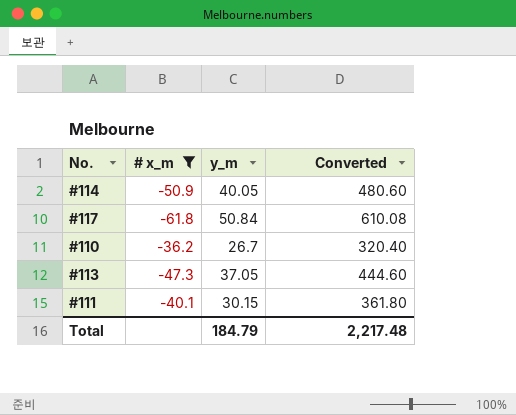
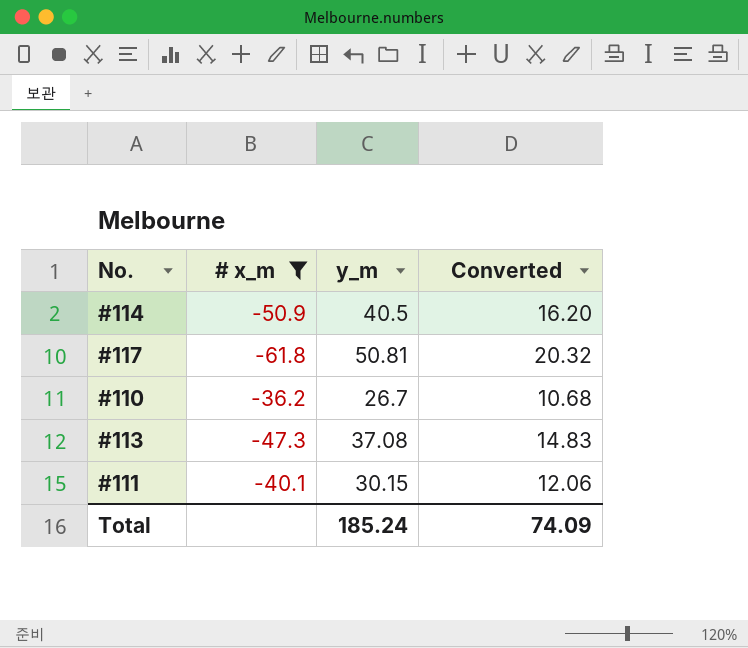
column Converted | formula: [y_m] * 12 -> [y_m] * 0.4
#114 | y_m: 40.05 -> 40.5
#117 | y_m: 50.84 -> 50.81
#113 | y_m: 37.05 -> 37.08
Total | y_m: 184.79 -> 185.24
Total | Converted: 2,217.48 -> 74.09

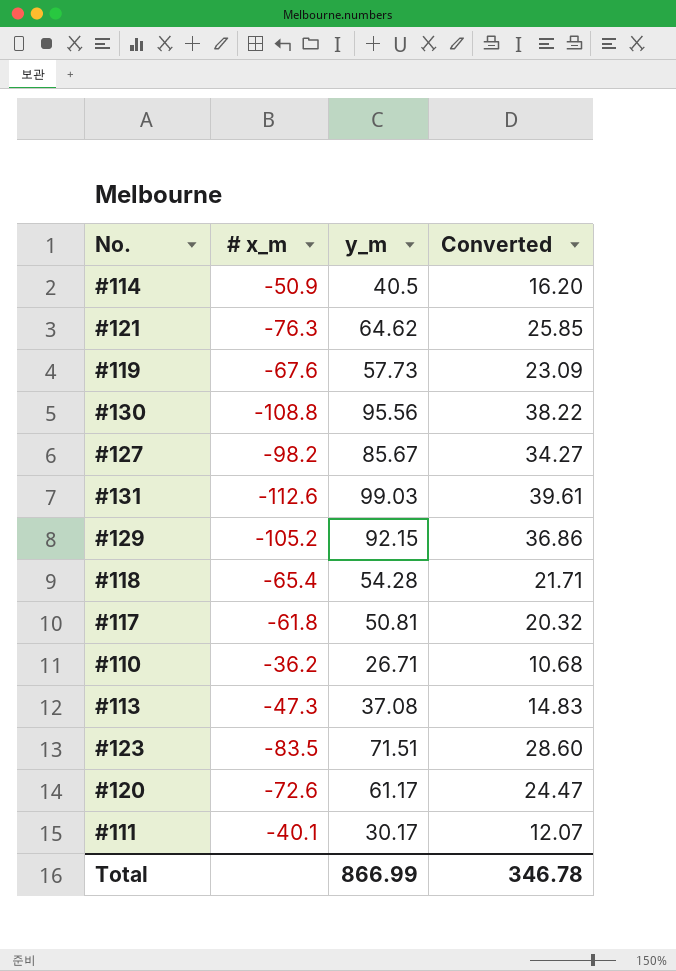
filter: # x_m >= -61.8 -> none
#110 | y_m: 26.7 -> 26.71
#111 | y_m: 30.15 -> 30.17
#111 | Converted: 12.06 -> 12.07
Total | y_m: 185.24 -> 866.99
Total | Converted: 74.09 -> 346.78

